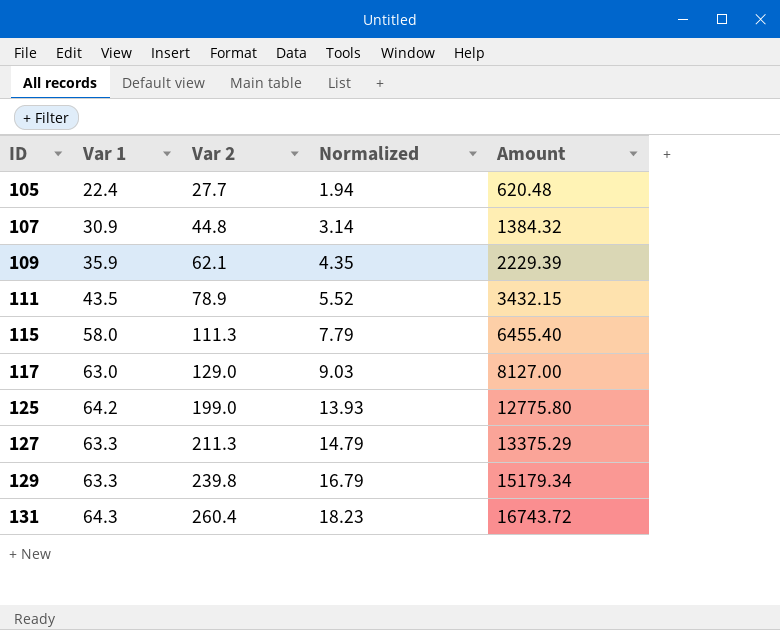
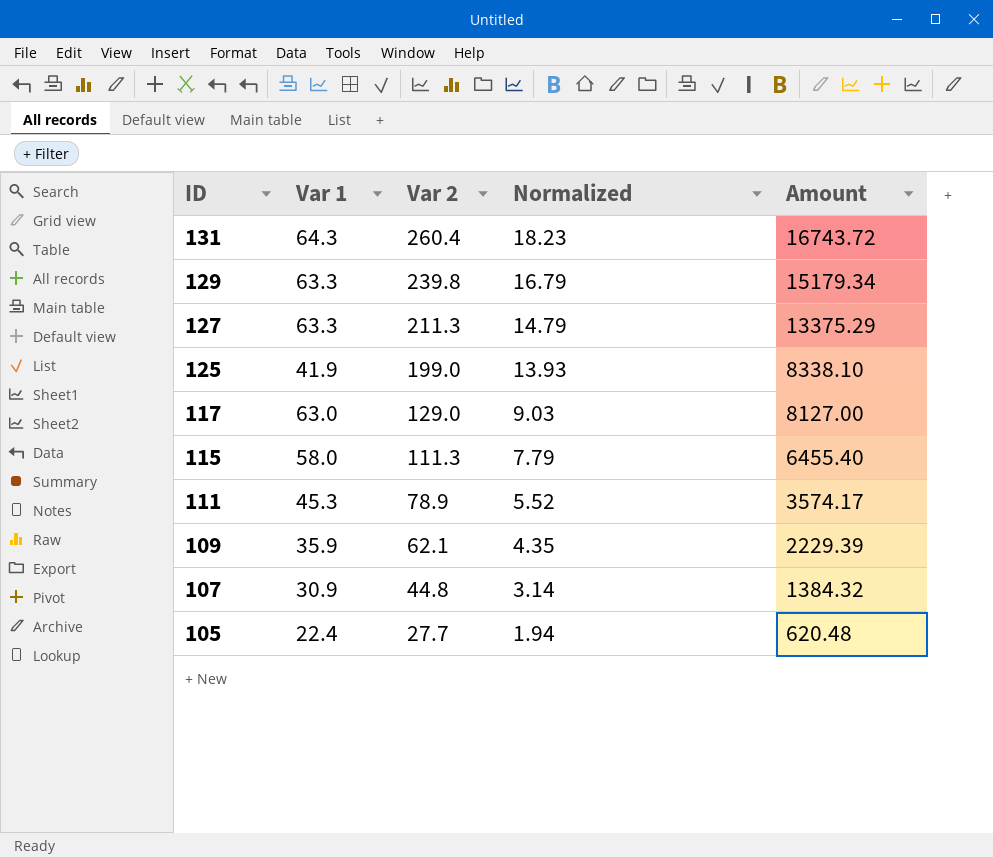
row order: ID ascending -> ID descending
125 | Var 1: 64.2 -> 41.9
125 | Amount: 12775.80 -> 8338.10
111 | Var 1: 43.5 -> 45.3
111 | Amount: 3432.15 -> 3574.17

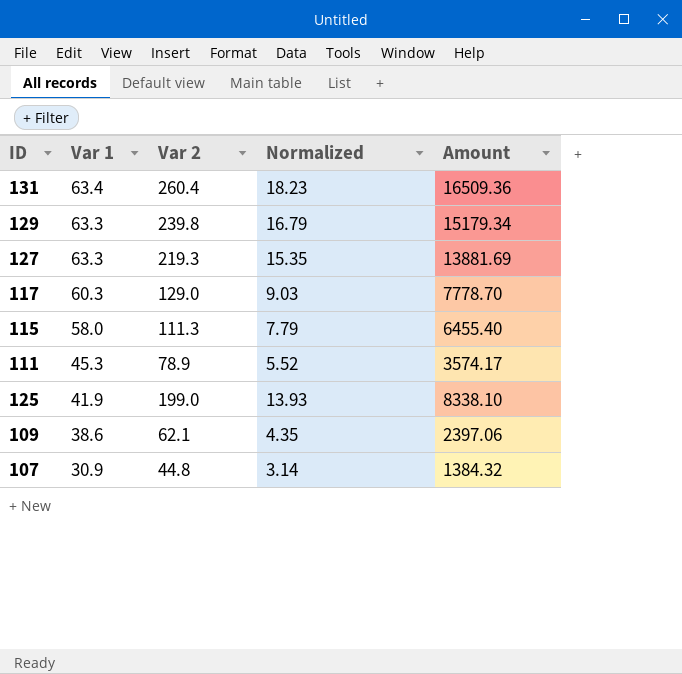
row order: ID descending -> Var 1 descending
row 105: 22.4 | 27.7 | 1.94 | 620.48 -> none
131 | Var 1: 64.3 -> 63.4
131 | Amount: 16743.72 -> 16509.36
127 | Var 2: 211.3 -> 219.3
127 | Normalized: 14.79 -> 15.35
127 | Amount: 13375.29 -> 13881.69
117 | Var 1: 63.0 -> 60.3
117 | Amount: 8127.00 -> 7778.70
109 | Var 1: 35.9 -> 38.6
109 | Amount: 2229.39 -> 2397.06

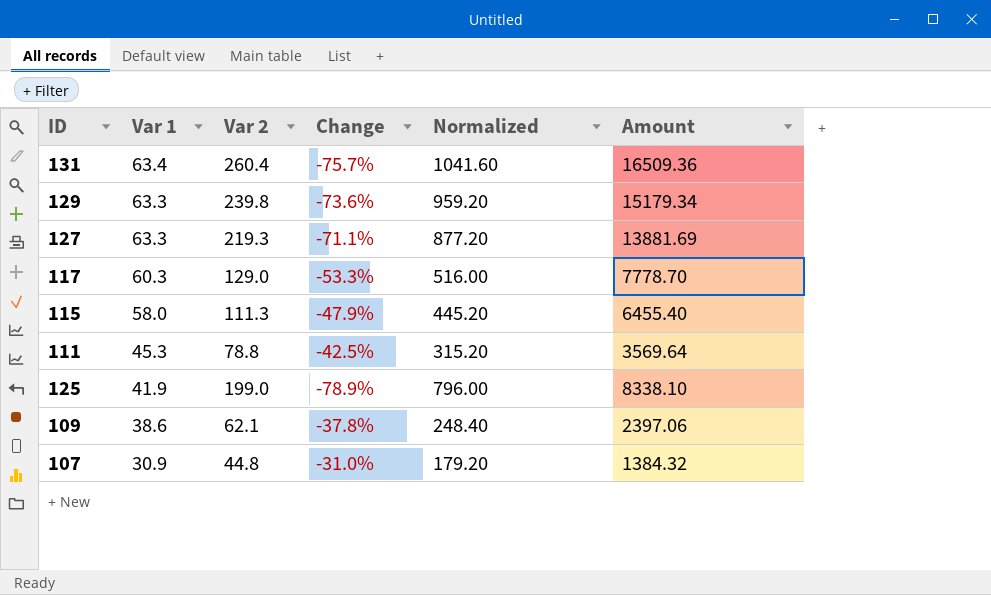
column Change | formula: none -> ([Var 1] - [Var 2]) / [Var 2]
column Normalized | formula: [Var 2] * 0.07 -> [Var 2] * 4
111 | Var 2: 78.9 -> 78.8
111 | Amount: 3574.17 -> 3569.64

